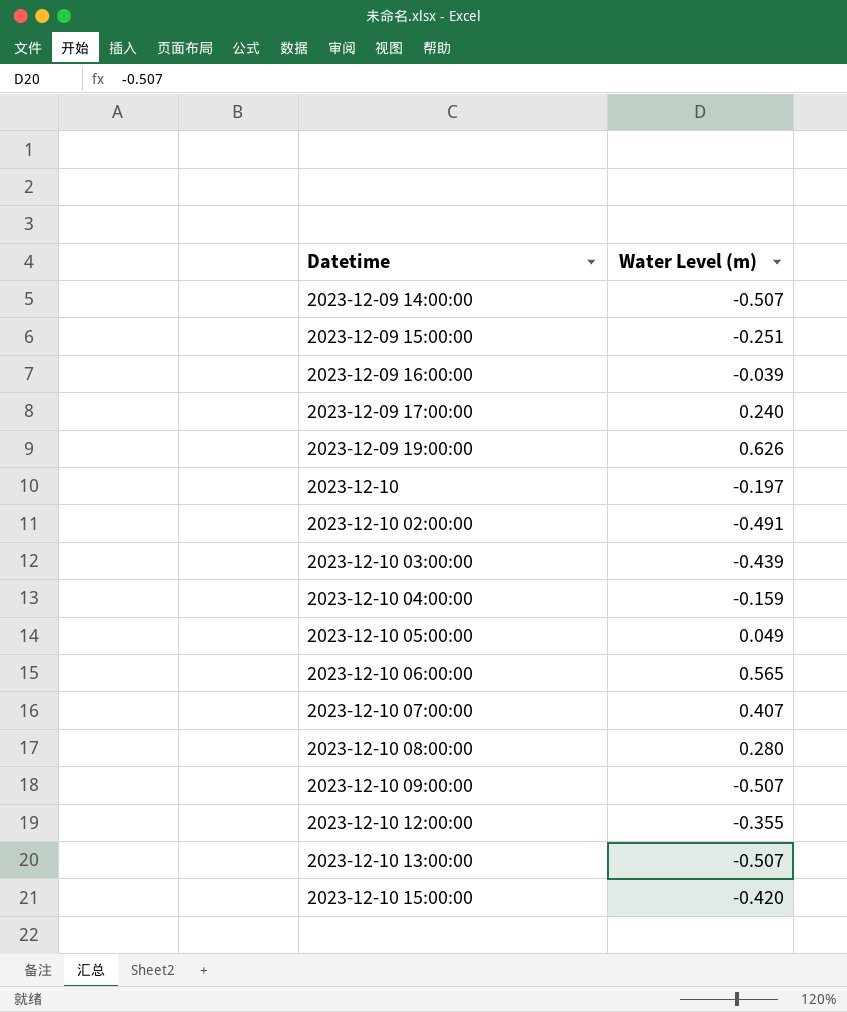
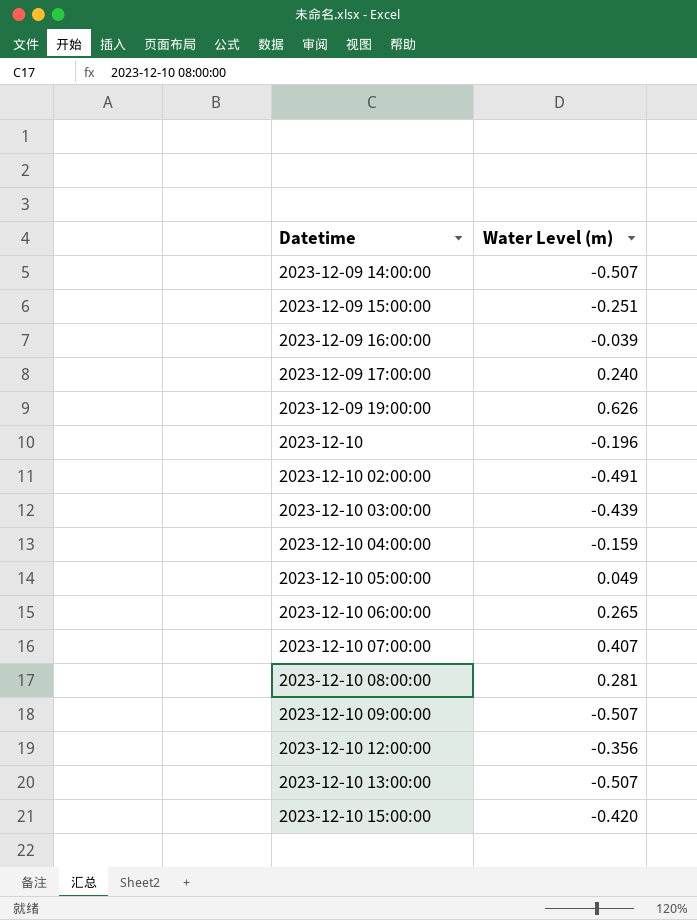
2023-12-10 | Water Level (m): -0.197 -> -0.196
2023-12-10 06:00:00 | Water Level (m): 0.565 -> 0.265
2023-12-10 08:00:00 | Water Level (m): 0.280 -> 0.281
2023-12-10 12:00:00 | Water Level (m): -0.355 -> -0.356

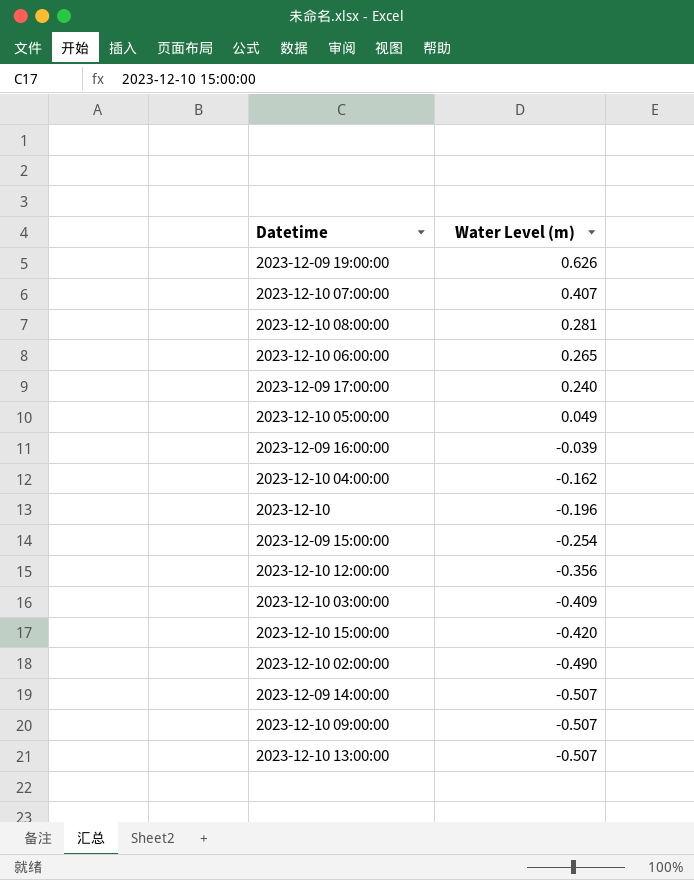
row order: Datetime ascending -> Water Level (m) descending
2023-12-10 04:00:00 | Water Level (m): -0.159 -> -0.162
2023-12-09 15:00:00 | Water Level (m): -0.251 -> -0.254
2023-12-10 03:00:00 | Water Level (m): -0.439 -> -0.409
2023-12-10 02:00:00 | Water Level (m): -0.491 -> -0.490

